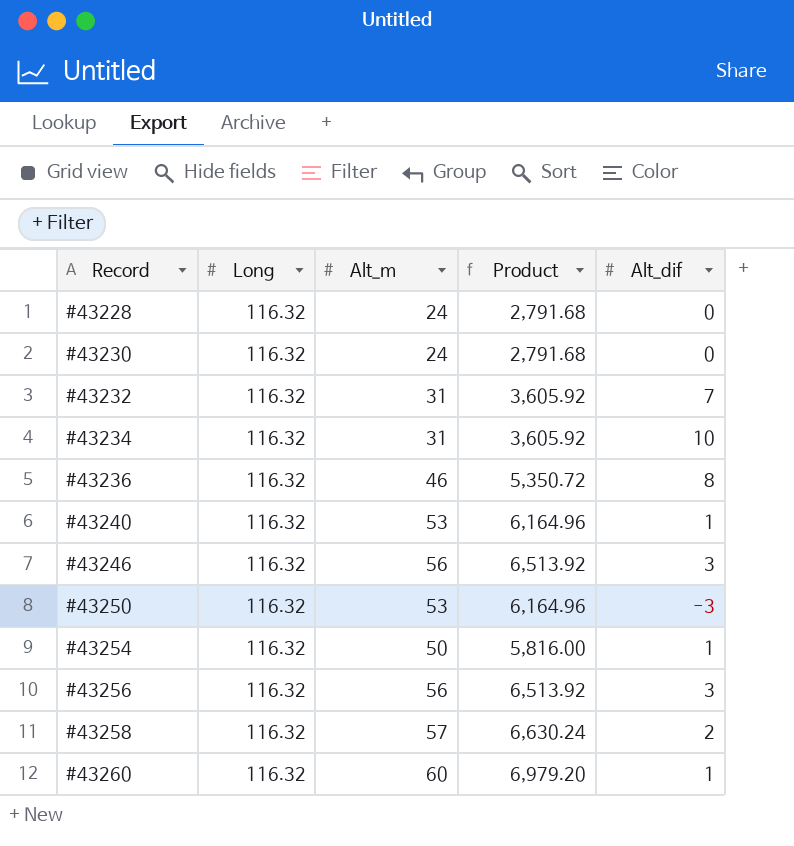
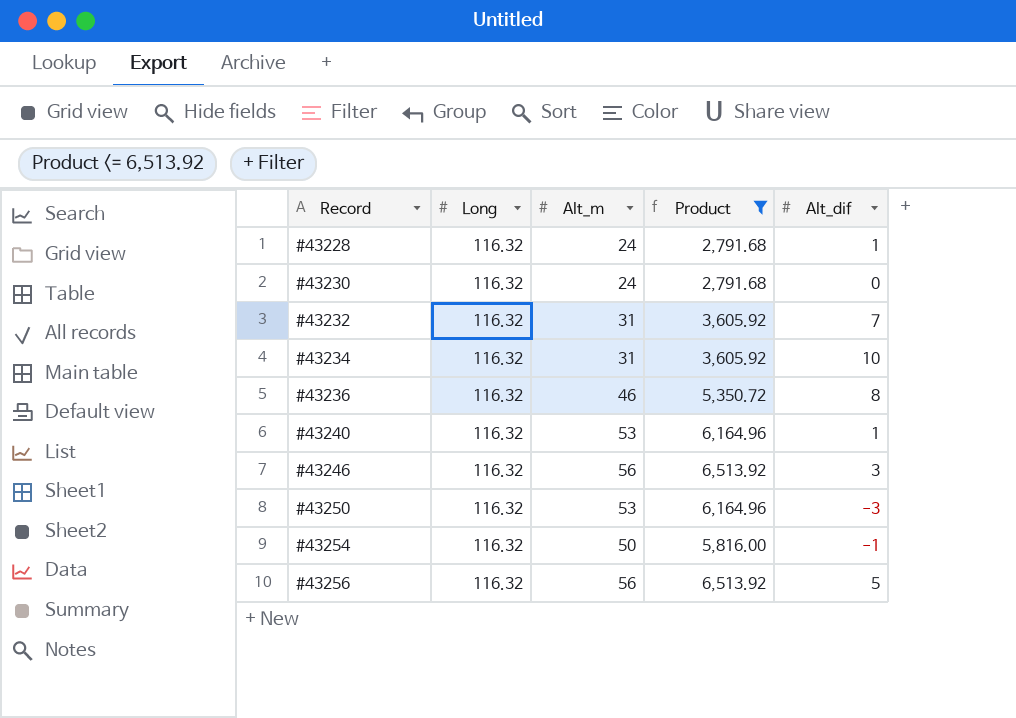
filter: none -> Product <= 6,513.92
#43228 | Alt_dif: 0 -> 1
#43254 | Alt_dif: 1 -> -1
#43256 | Alt_dif: 3 -> 5

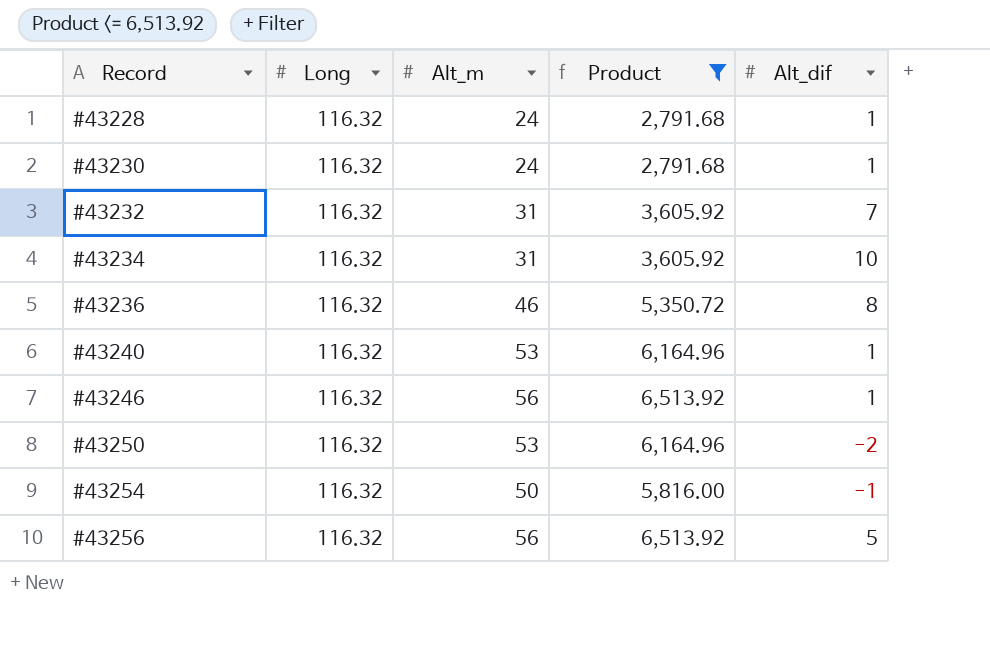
#43230 | Alt_dif: 0 -> 1
#43246 | Alt_dif: 3 -> 1
#43250 | Alt_dif: -3 -> -2

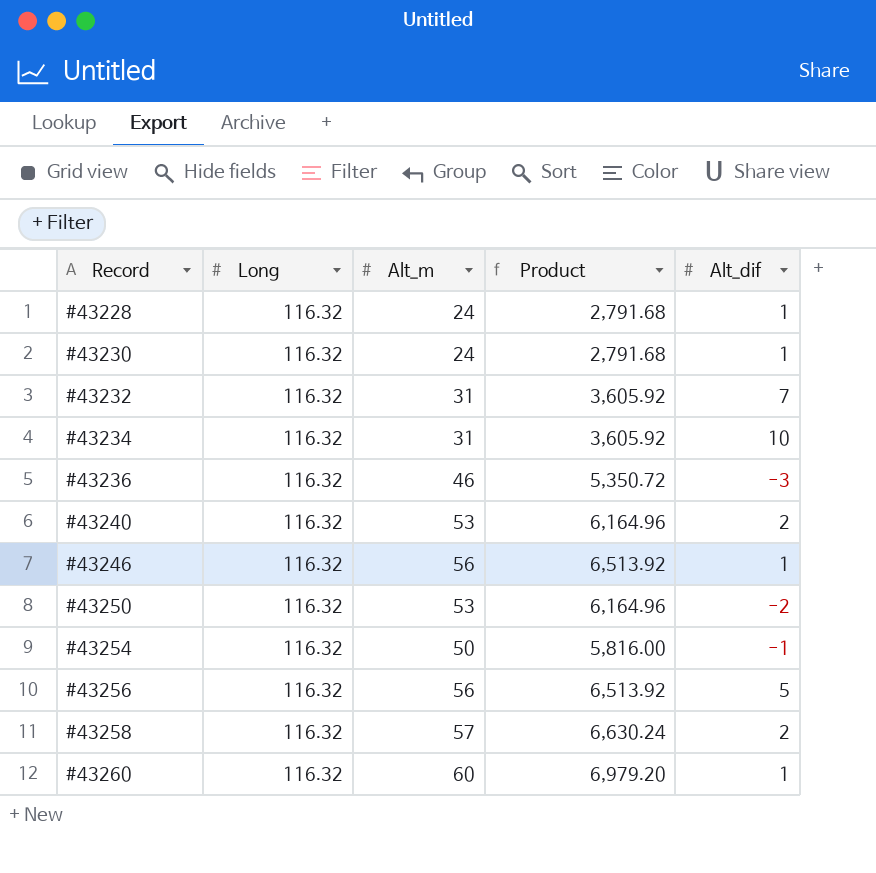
filter: Product <= 6,513.92 -> none
#43236 | Alt_dif: 8 -> -3
#43240 | Alt_dif: 1 -> 2

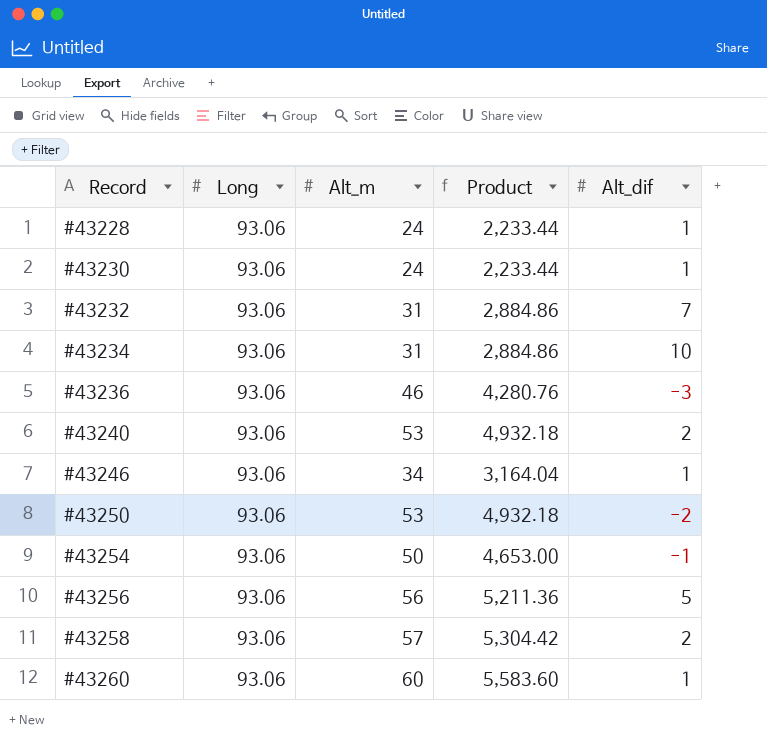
#43228 | Long: 116.32 -> 93.06
#43228 | Product: 2,791.68 -> 2,233.44
#43230 | Long: 116.32 -> 93.06
#43230 | Product: 2,791.68 -> 2,233.44
#43232 | Long: 116.32 -> 93.06
#43232 | Product: 3,605.92 -> 2,884.86
#43234 | Long: 116.32 -> 93.06
#43234 | Product: 3,605.92 -> 2,884.86
#43236 | Long: 116.32 -> 93.06
#43236 | Product: 5,350.72 -> 4,280.76
#43240 | Long: 116.32 -> 93.06
#43240 | Product: 6,164.96 -> 4,932.18
#43246 | Long: 116.32 -> 93.06
#43246 | Alt_m: 56 -> 34
#43246 | Product: 6,513.92 -> 3,164.04
#43250 | Long: 116.32 -> 93.06
#43250 | Product: 6,164.96 -> 4,932.18
#43254 | Long: 116.32 -> 93.06
#43254 | Product: 5,816.00 -> 4,653.00
#43256 | Long: 116.32 -> 93.06
#43256 | Product: 6,513.92 -> 5,211.36
#43258 | Long: 116.32 -> 93.06
#43258 | Product: 6,630.24 -> 5,304.42
#43260 | Long: 116.32 -> 93.06
#43260 | Product: 6,979.20 -> 5,583.60

